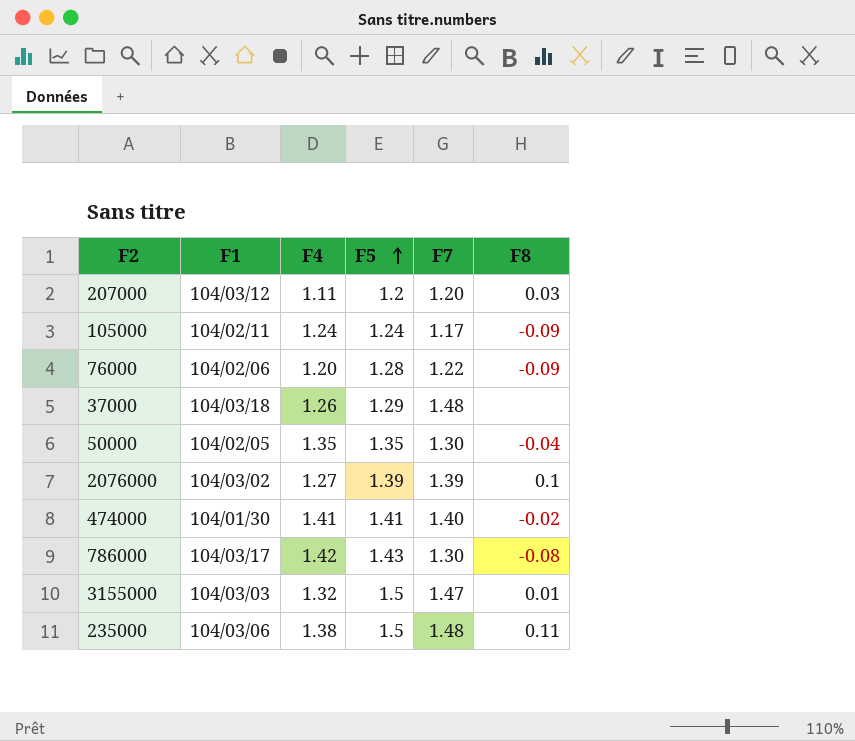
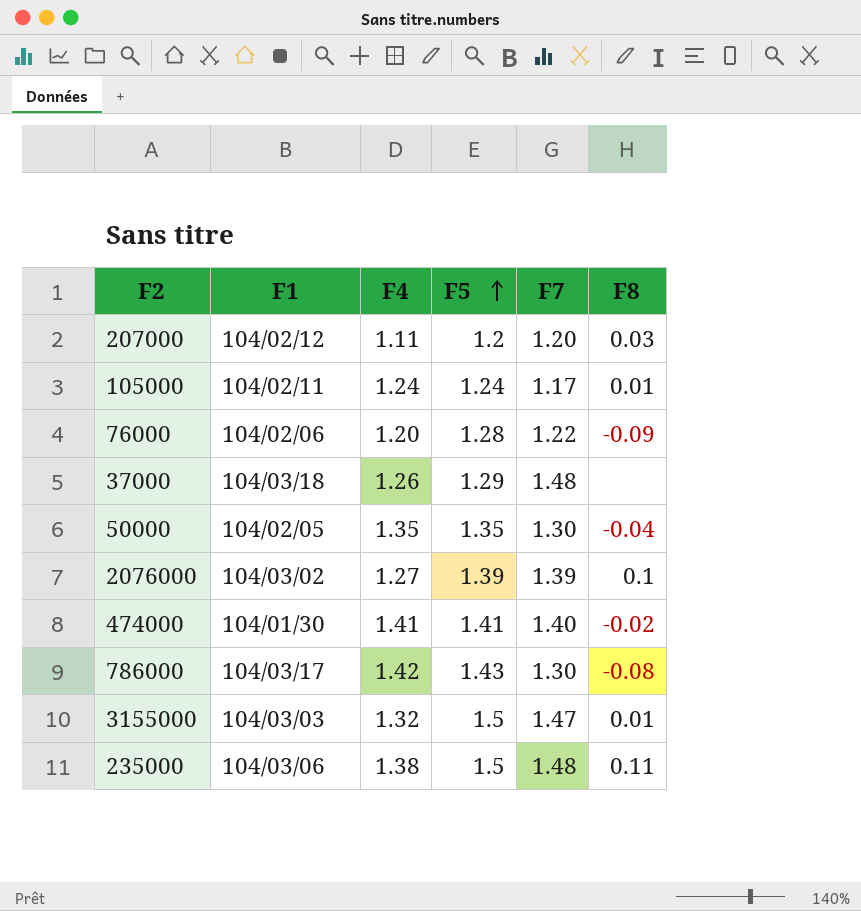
207000 | F1: 104/03/12 -> 104/02/12
105000 | F8: -0.09 -> 0.01

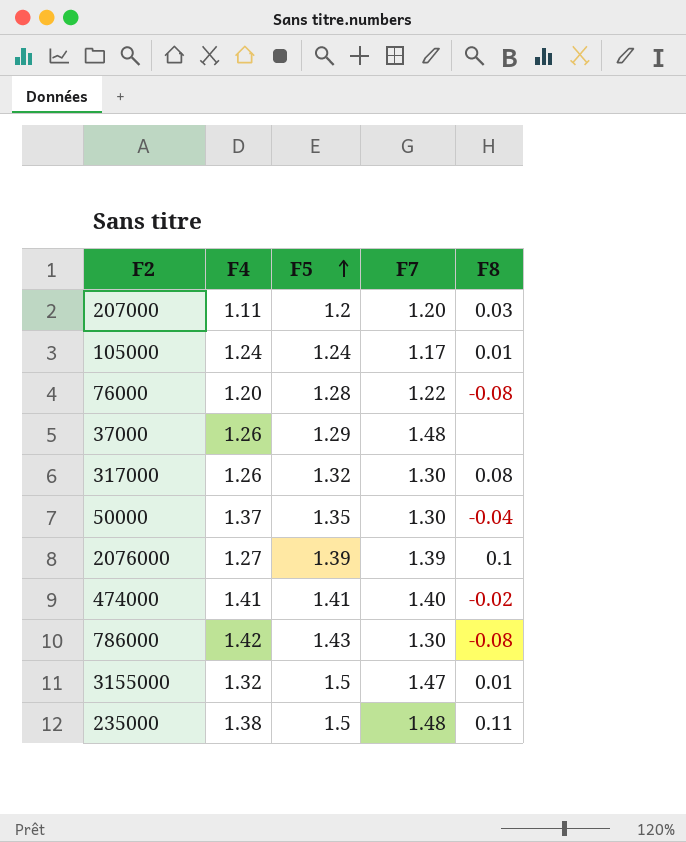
column F1 | position: 2 -> none
76000 | F8: -0.09 -> -0.08
row 317000: none -> 1.26 | 1.32 | 1.30 | 0.08
50000 | F4: 1.35 -> 1.37

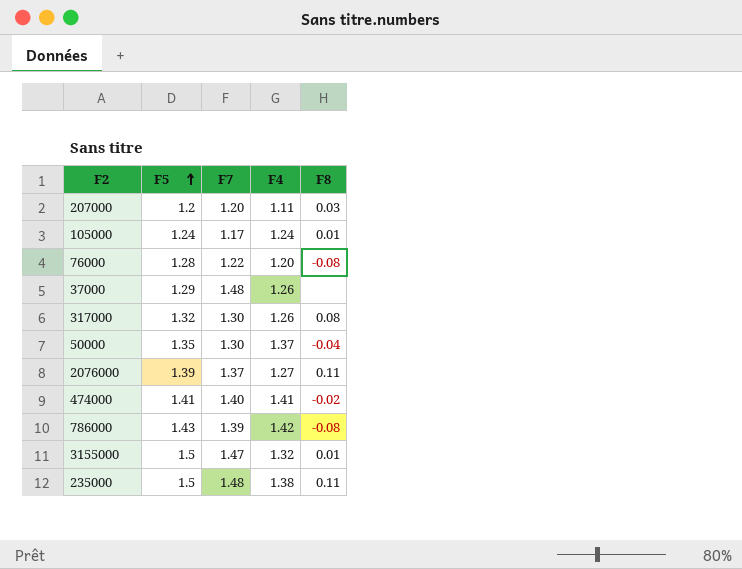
column F4 | position: 2 -> 4
2076000 | F7: 1.39 -> 1.37
2076000 | F8: 0.1 -> 0.11
786000 | F7: 1.30 -> 1.39

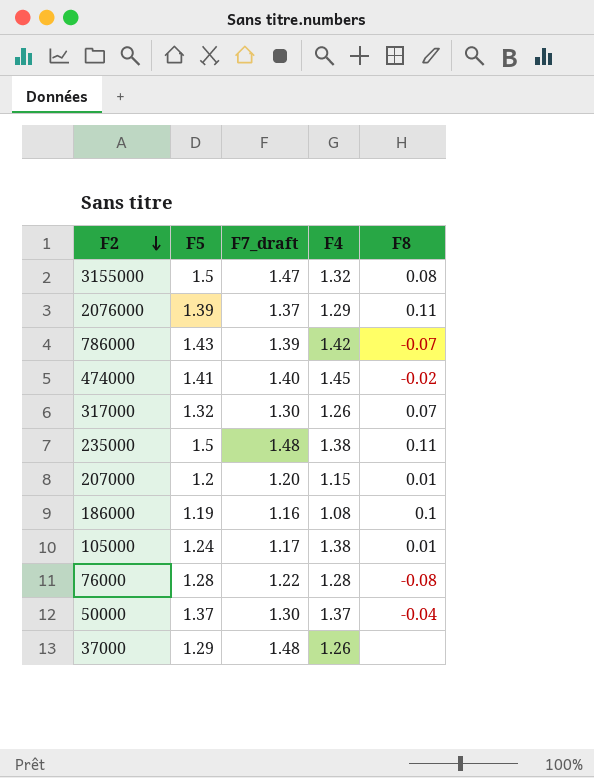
row order: F5 ascending -> F2 descending
column name: F7 -> F7_draft
3155000 | F8: 0.01 -> 0.08
2076000 | F4: 1.27 -> 1.29
786000 | F8: -0.08 -> -0.07
474000 | F4: 1.41 -> 1.45
317000 | F8: 0.08 -> 0.07
207000 | F4: 1.11 -> 1.15
207000 | F8: 0.03 -> 0.01
row 186000: none -> 1.19 | 1.16 | 1.08 | 0.1
105000 | F4: 1.24 -> 1.38
76000 | F4: 1.20 -> 1.28
50000 | F5: 1.35 -> 1.37

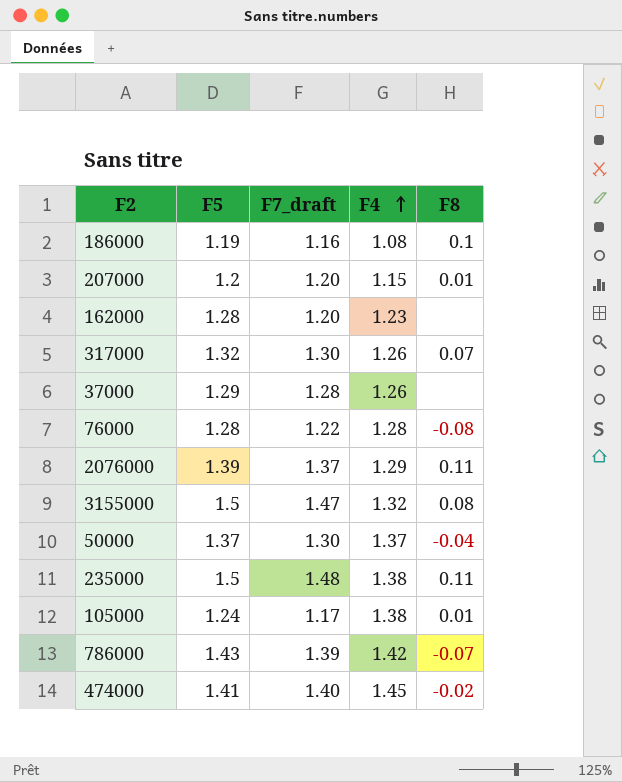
row order: F2 descending -> F4 ascending
row 162000: none -> 1.28 | 1.20 | 1.23 | none
37000 | F7_draft: 1.48 -> 1.28

